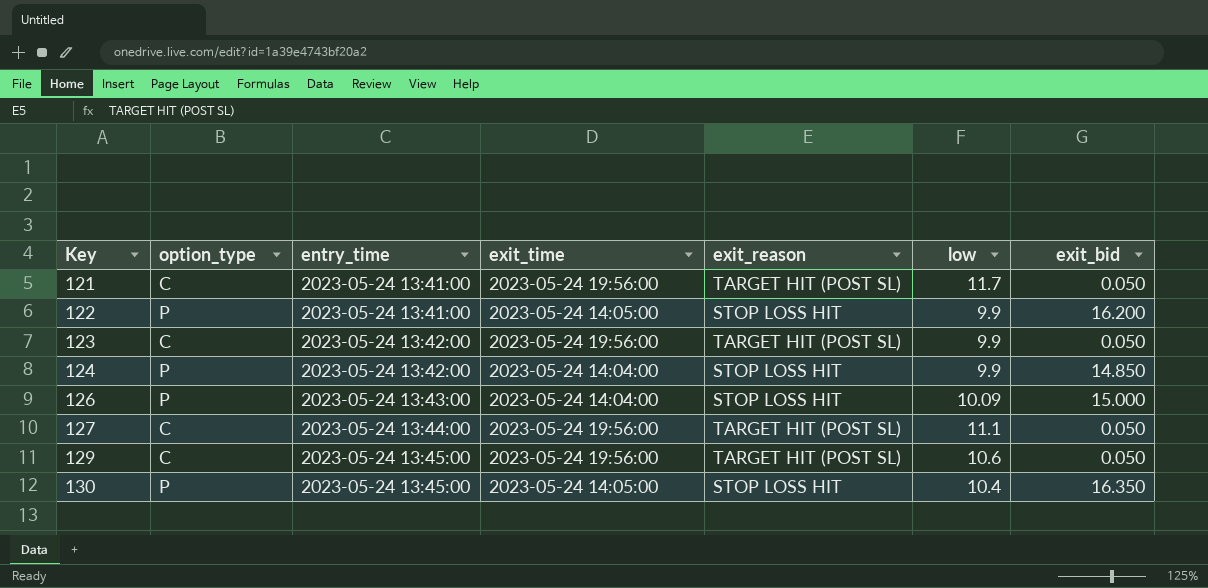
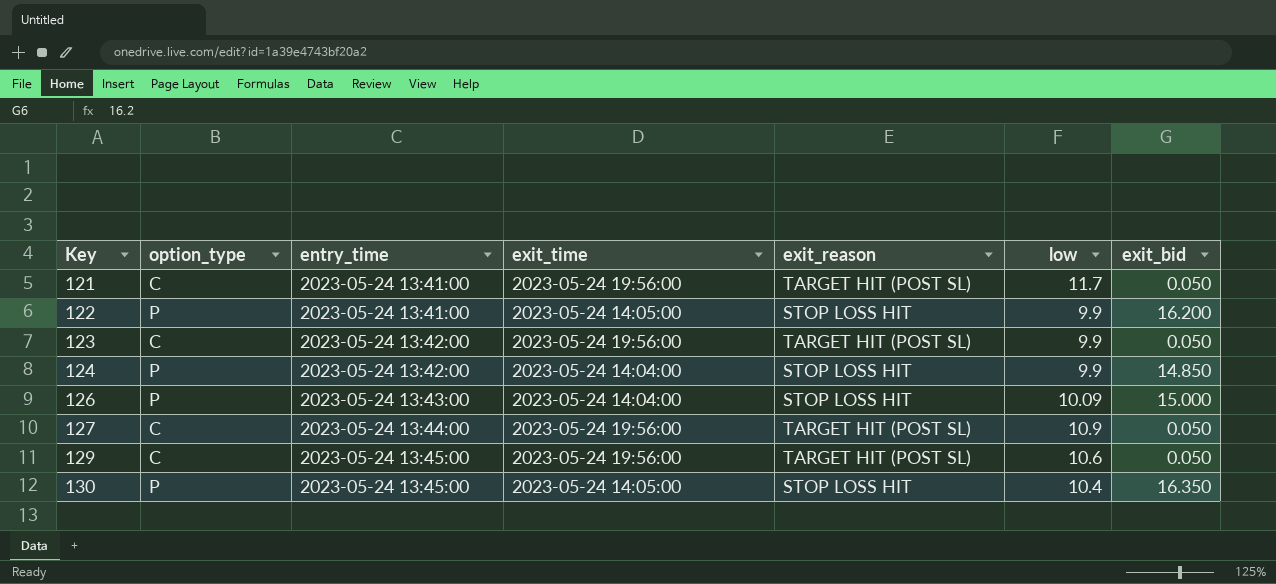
127 | low: 11.1 -> 10.9

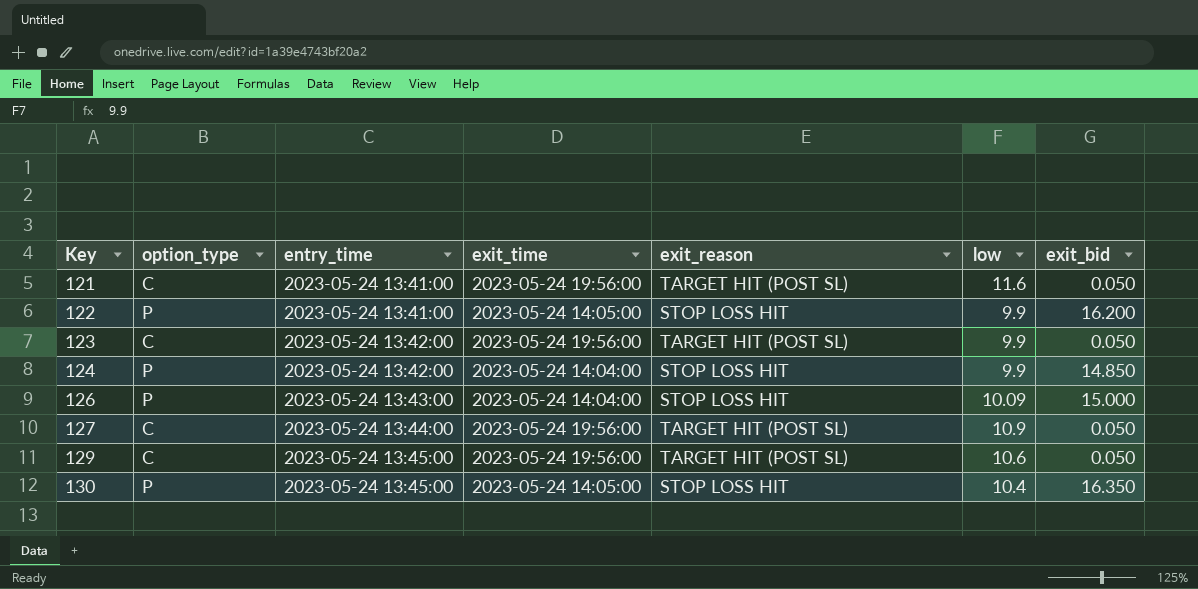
121 | low: 11.7 -> 11.6

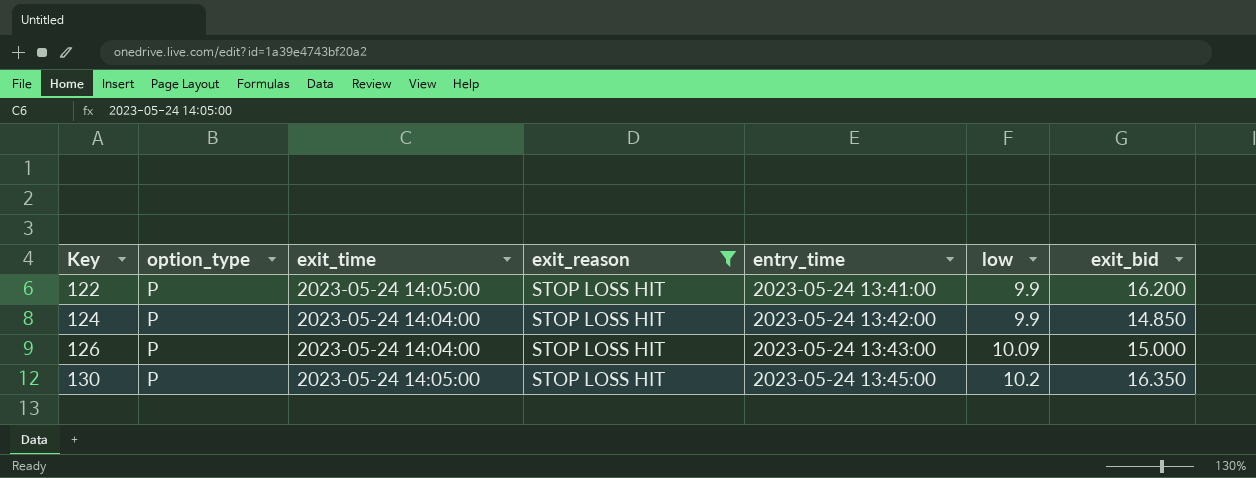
filter: none -> exit_reason = STOP LOSS HIT
column entry_time | position: 3 -> 5
130 | low: 10.4 -> 10.2

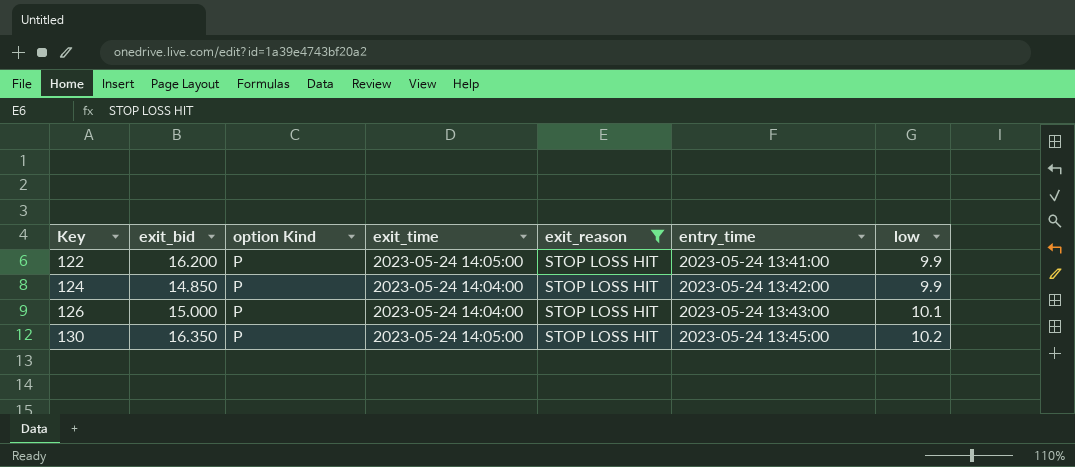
column exit_bid | position: 7 -> 2
column name: option_type -> option Kind
126 | low: 10.09 -> 10.1

